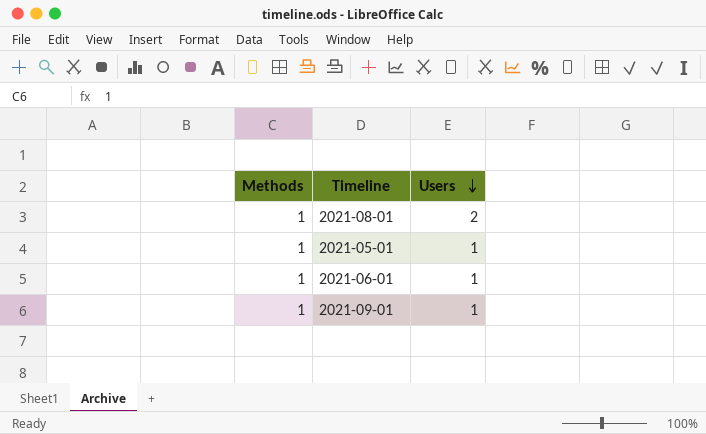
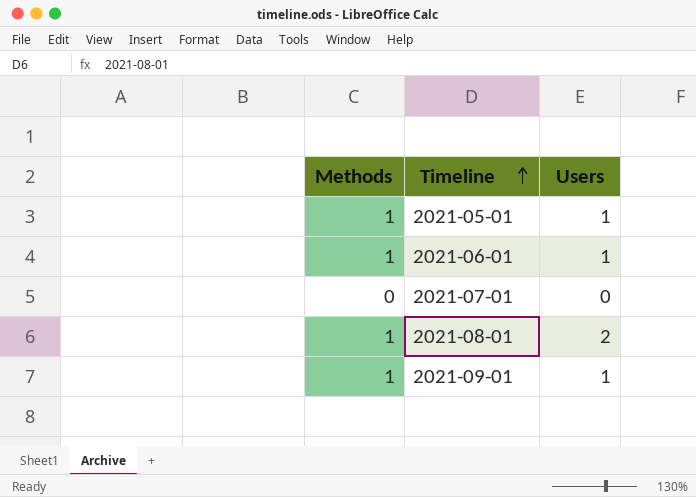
row order: Users descending -> Timeline ascending
row 2021-07-01: none -> 0 | 0

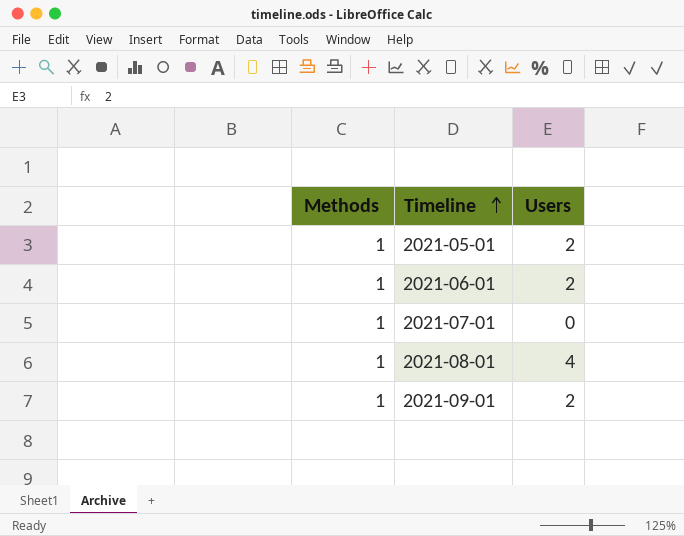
2021-05-01 | Users: 1 -> 2
2021-06-01 | Users: 1 -> 2
2021-07-01 | Methods: 0 -> 1
2021-08-01 | Users: 2 -> 4
2021-09-01 | Users: 1 -> 2

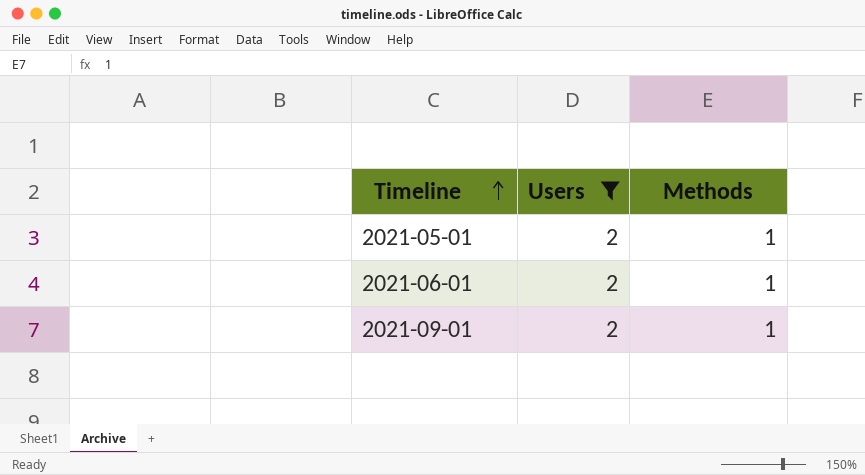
filter: none -> Users = 2
column Methods | position: 1 -> 3

